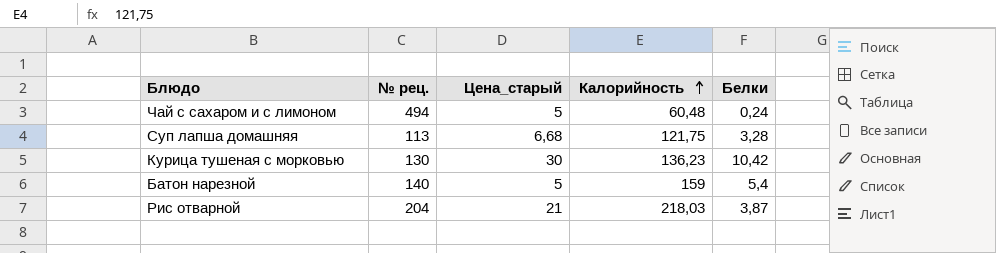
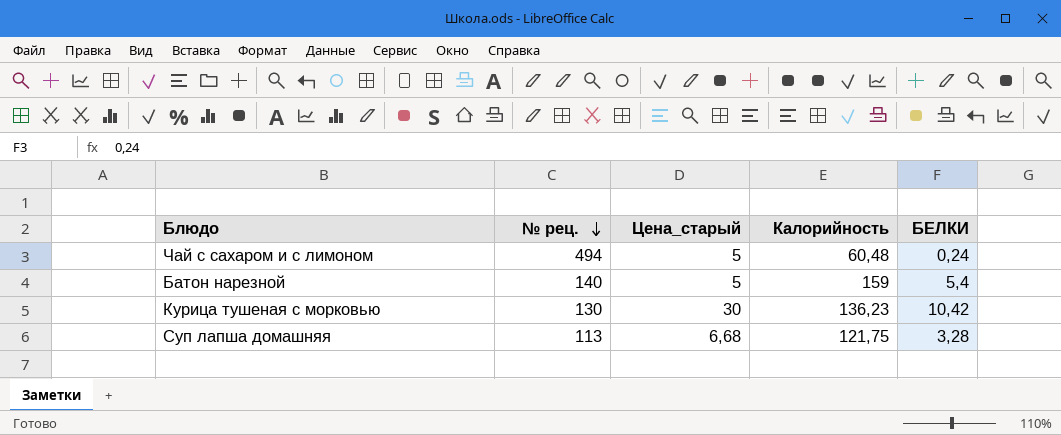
row order: Калорийность ascending -> № рец. descending
column name: Белки -> БЕЛКИ
row Рис отварной: 204 | 21 | 218,03 | 3,87 -> none

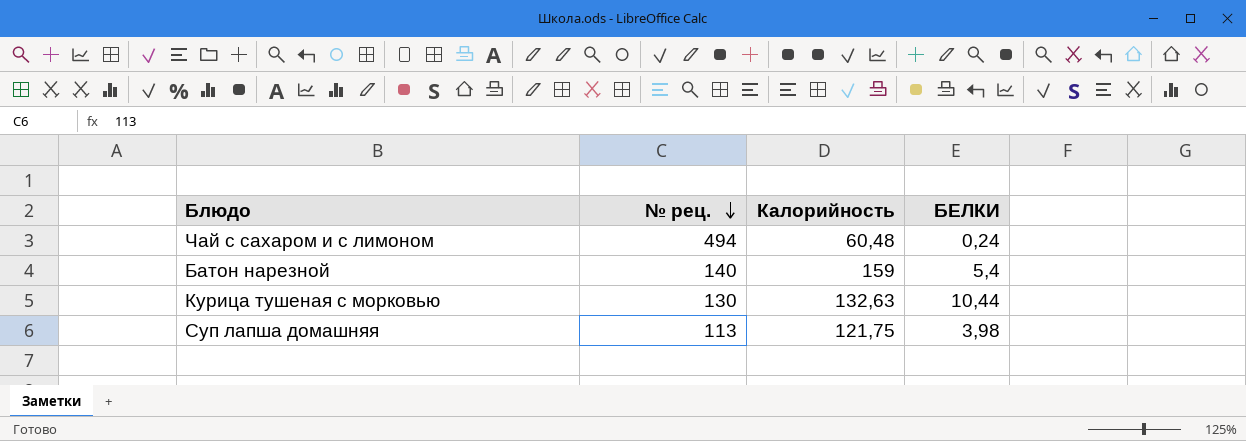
column Цена_старый | position: 3 -> none
Курица тушеная с морковью | Калорийность: 136,23 -> 132,63
Курица тушеная с морковью | БЕЛКИ: 10,42 -> 10,44
Суп лапша домашняя | БЕЛКИ: 3,28 -> 3,98

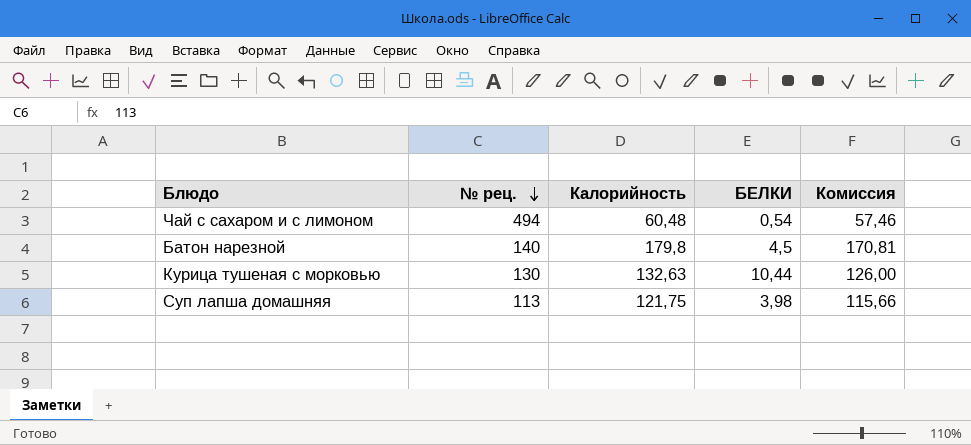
column Комиссия | formula: none -> [Калорийность] * 0,95
Чай с сахаром и с лимоном | БЕЛКИ: 0,24 -> 0,54
Батон нарезной | Калорийность: 159 -> 179,8
Батон нарезной | БЕЛКИ: 5,4 -> 4,5

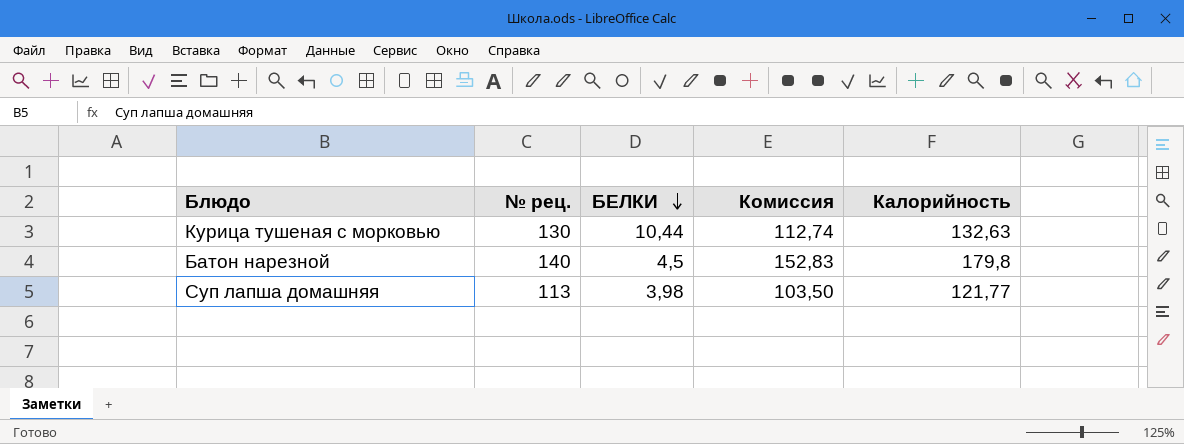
row order: № рец. descending -> БЕЛКИ descending
column Комиссия | formula: [Калорийность] * 0,95 -> [Калорийность] * 0,85
column Калорийность | position: 3 -> 5
row Чай с сахаром и с лимоном: 494 | 60,48 | 0,54 | 57,46 -> none
Суп лапша домашняя | Калорийность: 121,75 -> 121,77

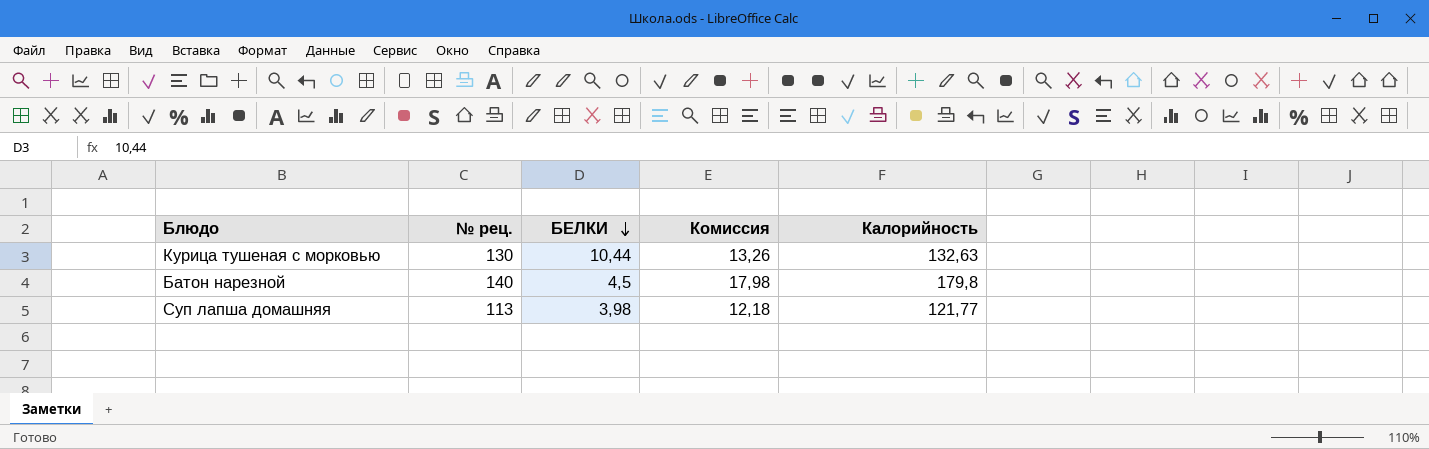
column Комиссия | formula: [Калорийность] * 0,85 -> [Калорийность] * 0,1

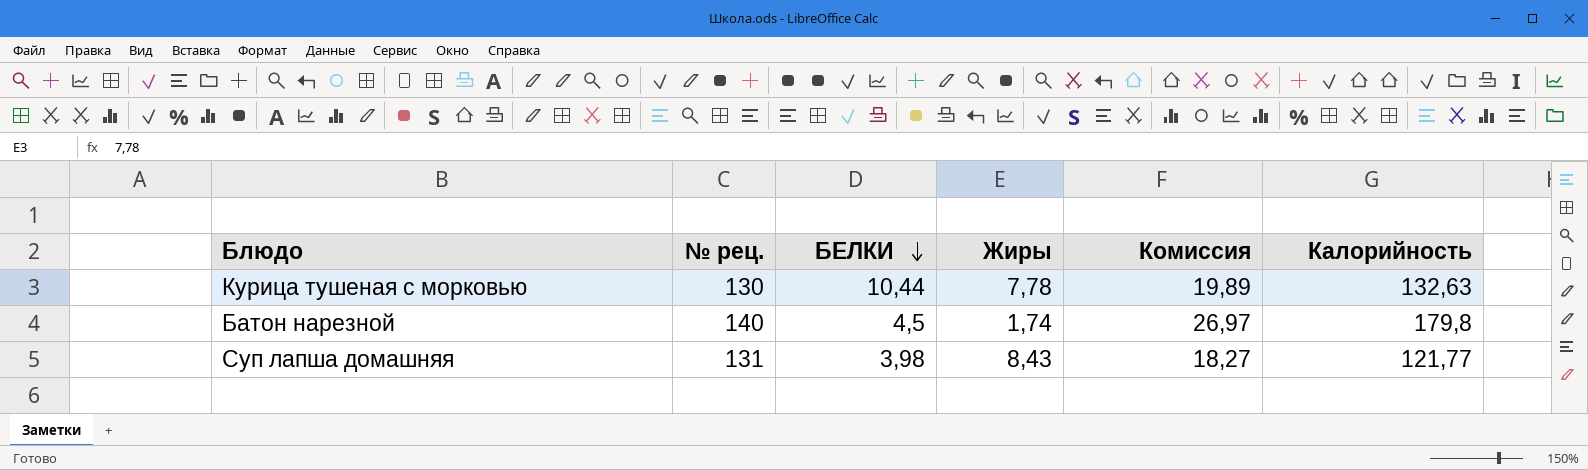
column Жиры | position: none -> 4
column Комиссия | formula: [Калорийность] * 0,1 -> [Калорийность] * 0,15
Суп лапша домашняя | № рец.: 113 -> 131

